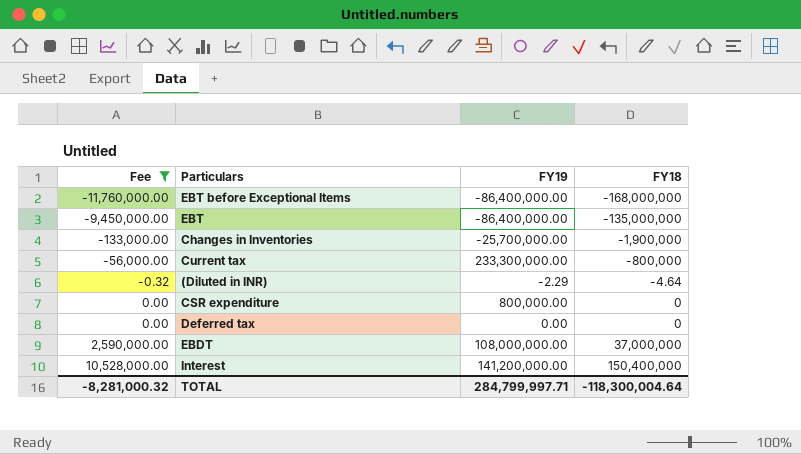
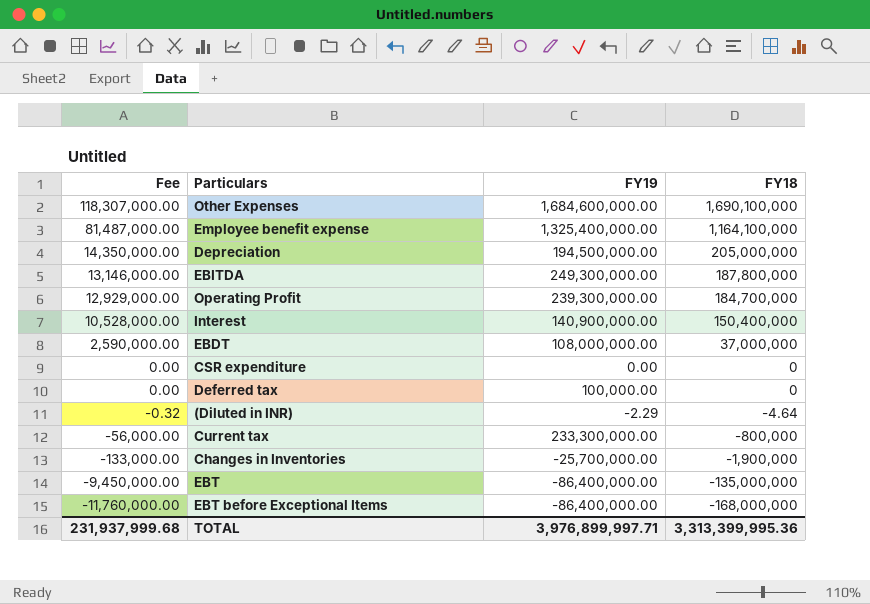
filter: Fee <= 10,528,000.00 -> none
row order: Fee ascending -> Fee descending
Interest | FY19: 141,200,000.00 -> 140,900,000.00
CSR expenditure | FY19: 800,000.00 -> 0.00
Deferred tax | FY19: 0.00 -> 100,000.00
TOTAL | Fee: -8,281,000.32 -> 231,937,999.68
TOTAL | FY19: 284,799,997.71 -> 3,976,899,997.71
TOTAL | FY18: -118,300,004.64 -> 3,313,399,995.36

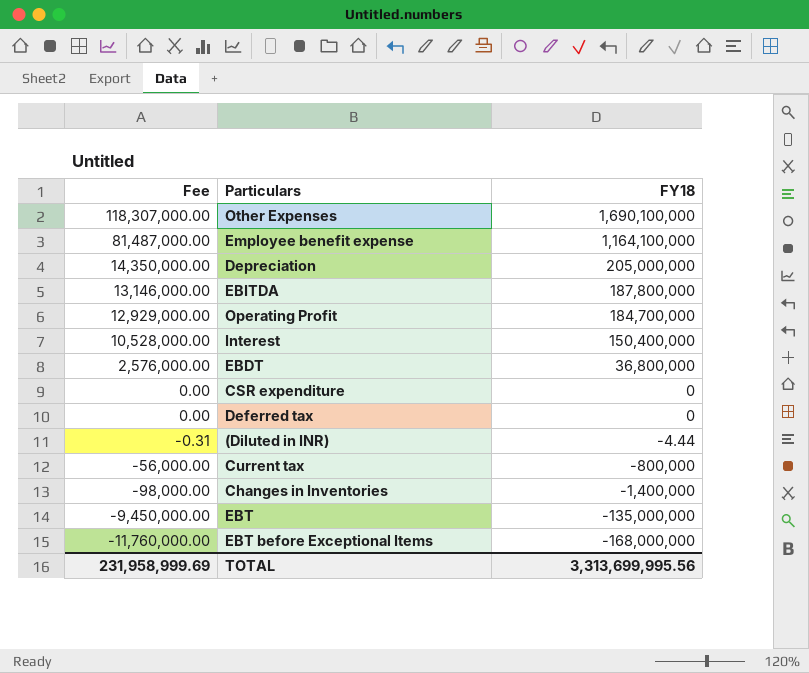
column FY19 | position: 3 -> none
EBDT | Fee: 2,590,000.00 -> 2,576,000.00
EBDT | FY18: 37,000,000 -> 36,800,000
(Diluted in INR) | Fee: -0.32 -> -0.31
(Diluted in INR) | FY18: -4.64 -> -4.44
Changes in Inventories | Fee: -133,000.00 -> -98,000.00
Changes in Inventories | FY18: -1,900,000 -> -1,400,000
TOTAL | Fee: 231,937,999.68 -> 231,958,999.69
TOTAL | FY18: 3,313,399,995.36 -> 3,313,699,995.56

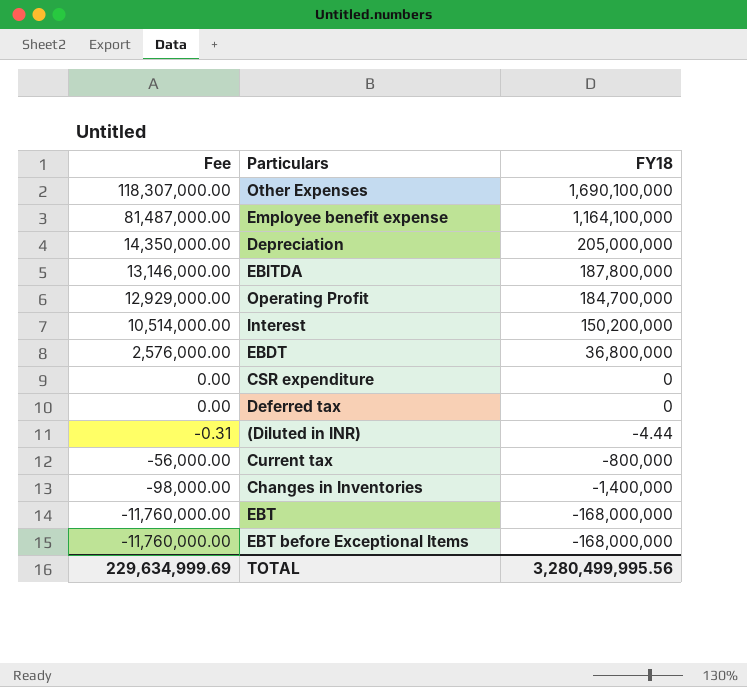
Interest | Fee: 10,528,000.00 -> 10,514,000.00
Interest | FY18: 150,400,000 -> 150,200,000
EBT | Fee: -9,450,000.00 -> -11,760,000.00
EBT | FY18: -135,000,000 -> -168,000,000
TOTAL | Fee: 231,958,999.69 -> 229,634,999.69
TOTAL | FY18: 3,313,699,995.56 -> 3,280,499,995.56

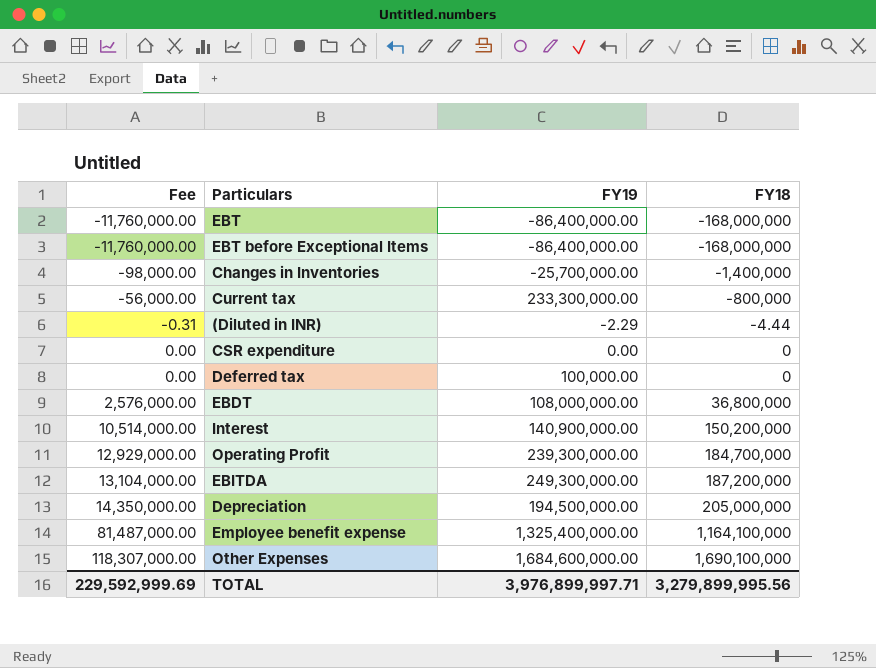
row order: Fee descending -> Fee ascending
column FY19 | position: none -> 3
EBITDA | Fee: 13,146,000.00 -> 13,104,000.00
EBITDA | FY18: 187,800,000 -> 187,200,000
TOTAL | Fee: 229,634,999.69 -> 229,592,999.69
TOTAL | FY18: 3,280,499,995.56 -> 3,279,899,995.56

